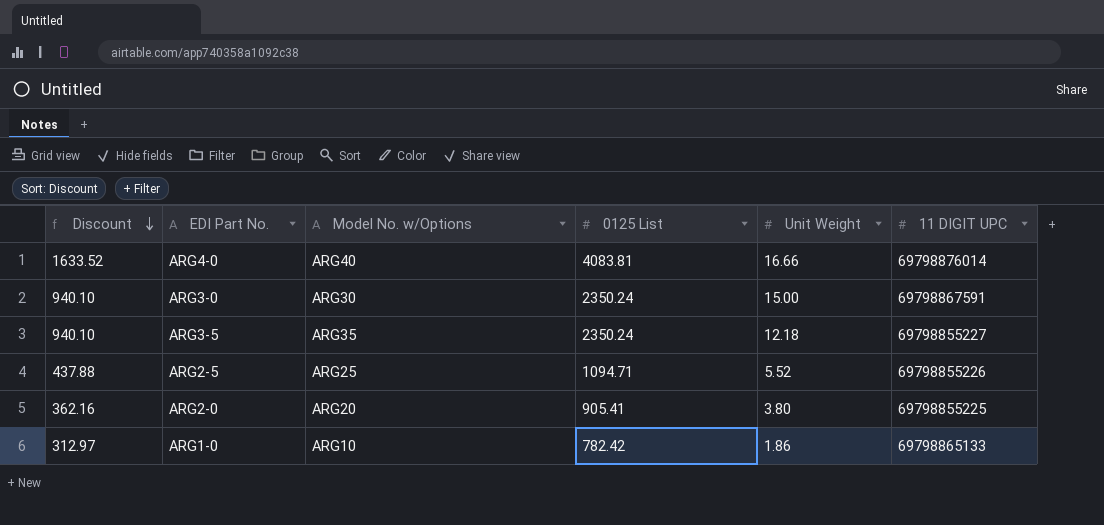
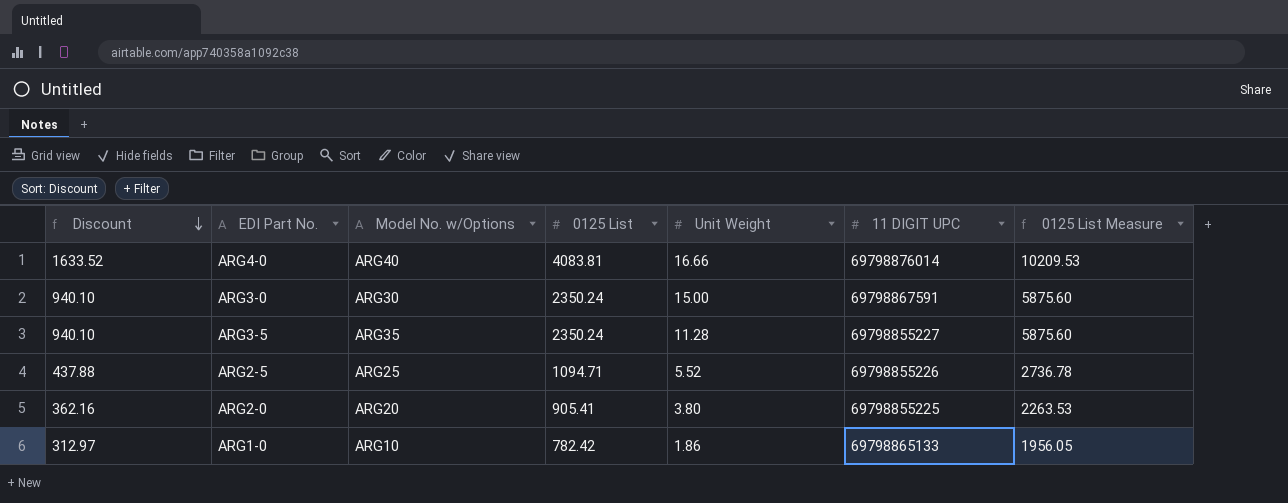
column 0125 List Measure | formula: none -> [0125 List] * 2.5
ARG3-5 | Unit Weight: 12.18 -> 11.28

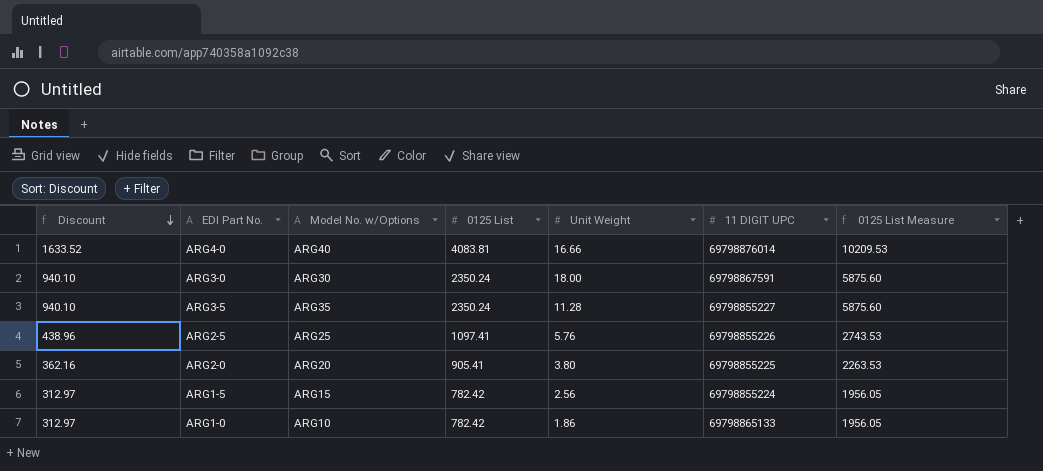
ARG3-0 | Unit Weight: 15.00 -> 18.00
ARG2-5 | Discount: 437.88 -> 438.96
ARG2-5 | 0125 List: 1094.71 -> 1097.41
ARG2-5 | Unit Weight: 5.52 -> 5.76
ARG2-5 | 0125 List Measure: 2736.78 -> 2743.53
row ARG1-5: none -> 312.97 | ARG15 | 782.42 | 2.56 | 69798855224 | 1956.05

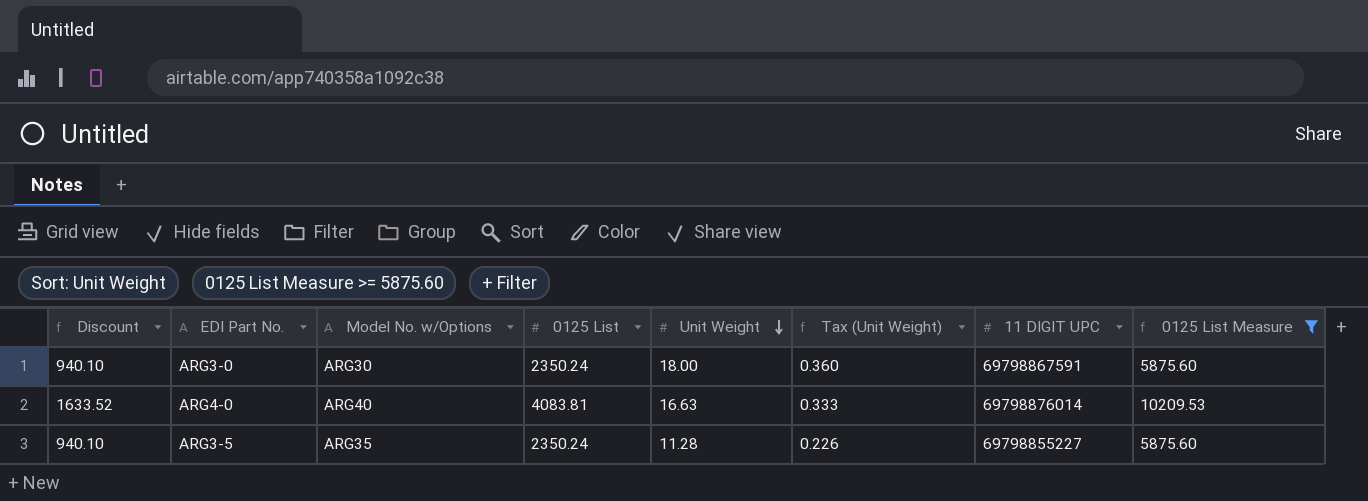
filter: none -> 0125 List Measure >= 5875.60
row order: Discount descending -> Unit Weight descending
column Tax (Unit Weight) | formula: none -> [Unit Weight] * 0.02
ARG4-0 | Unit Weight: 16.66 -> 16.63

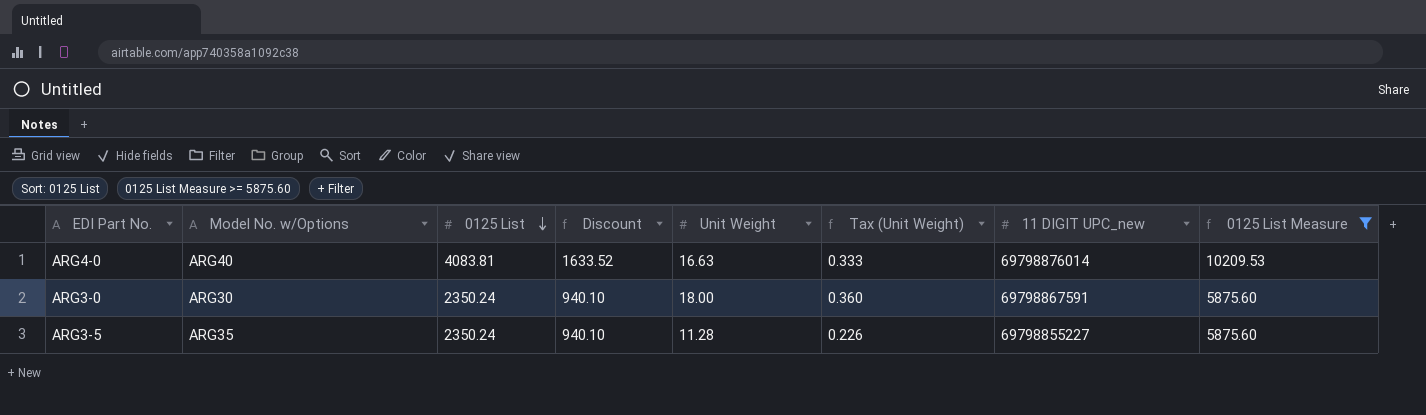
row order: Unit Weight descending -> 0125 List descending
column Discount | position: 1 -> 4
column name: 11 DIGIT UPC -> 11 DIGIT UPC_new

